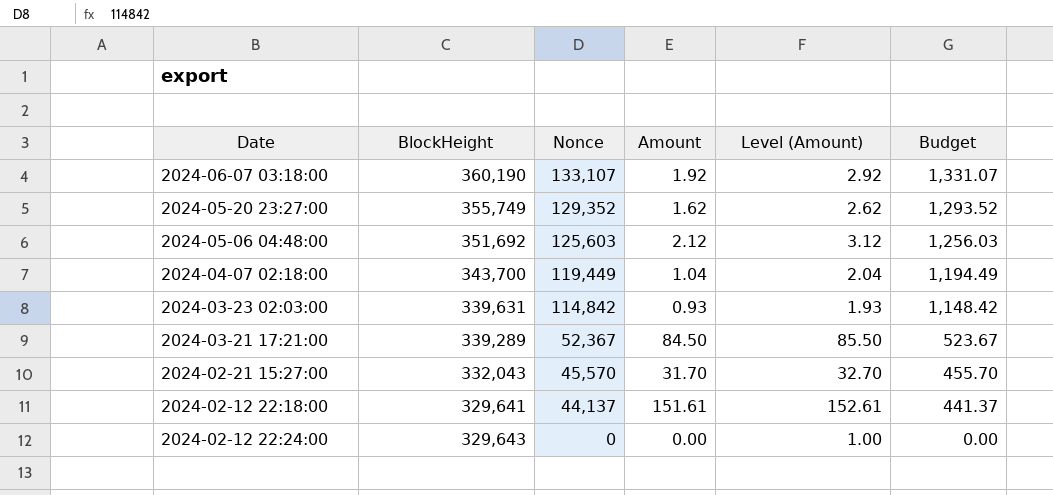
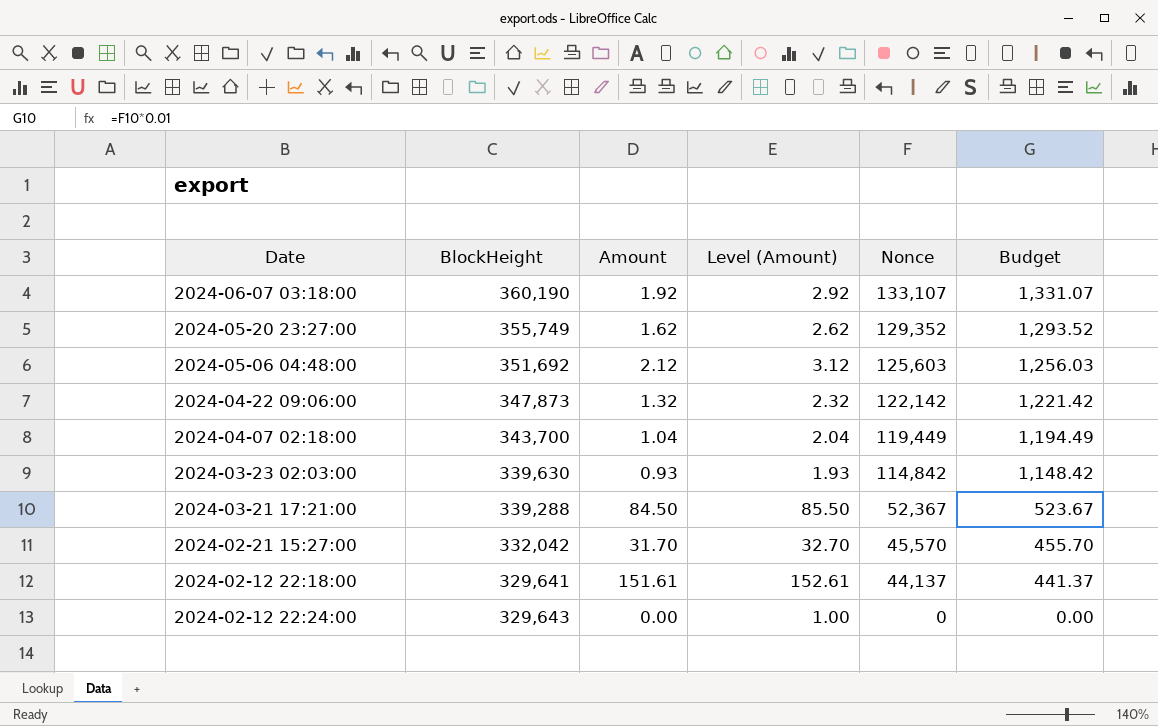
column Nonce | position: 3 -> 5
row 2024-04-22 09:06:00: none -> 347,873 | 1.32 | 2.32 | 122,142 | 1,221.42
2024-03-23 02:03:00 | BlockHeight: 339,631 -> 339,630
2024-03-21 17:21:00 | BlockHeight: 339,289 -> 339,288
2024-02-21 15:27:00 | BlockHeight: 332,043 -> 332,042

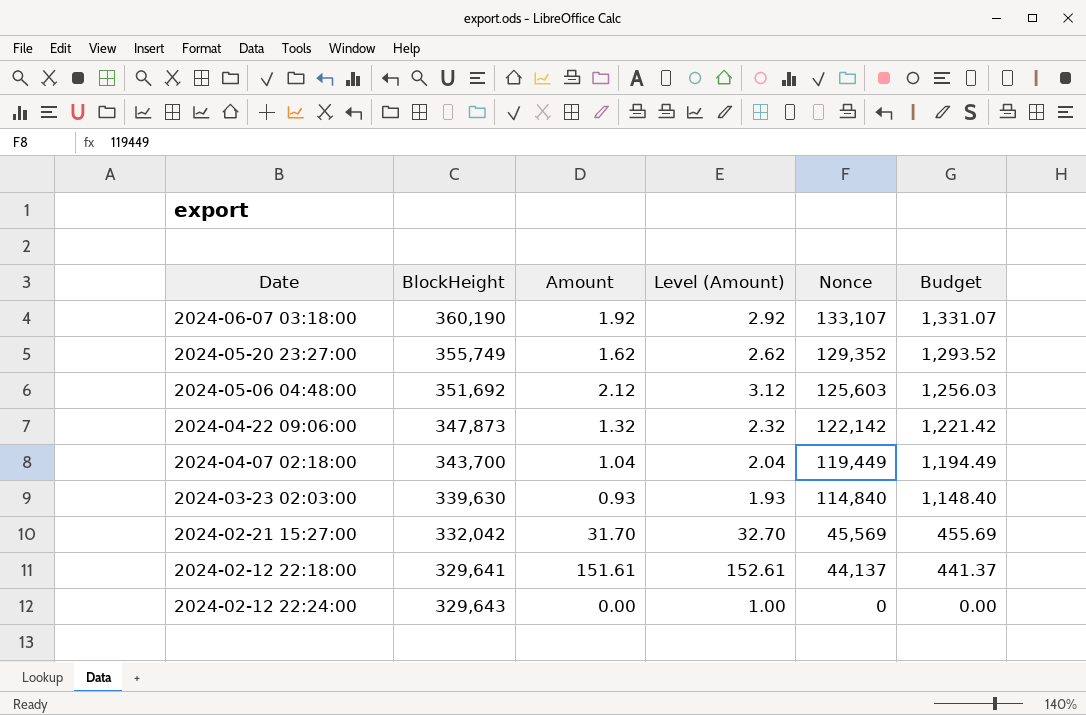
row 2024-03-21 17:21:00: 339,288 | 84.50 | 85.50 | 52,367 | 523.67 -> none
2024-03-23 02:03:00 | Nonce: 114,842 -> 114,840
2024-03-23 02:03:00 | Budget: 1,148.42 -> 1,148.40
2024-02-21 15:27:00 | Nonce: 45,570 -> 45,569
2024-02-21 15:27:00 | Budget: 455.70 -> 455.69

